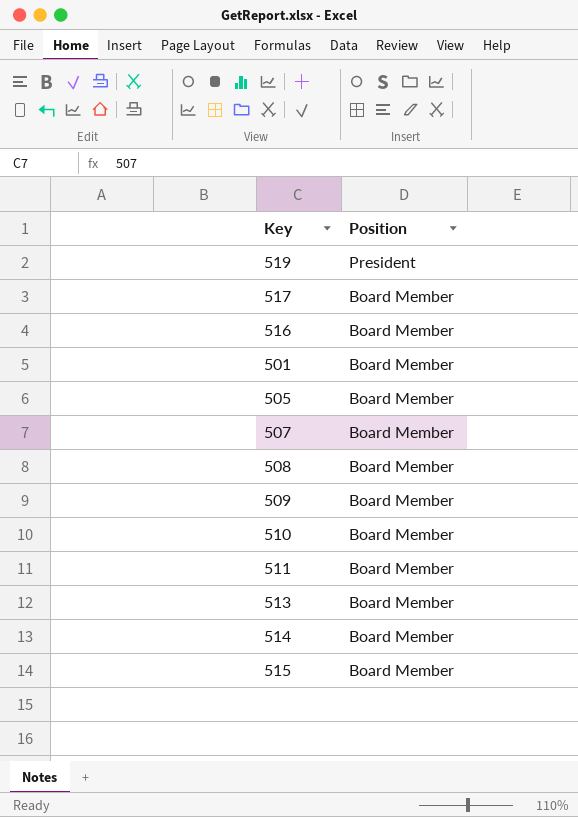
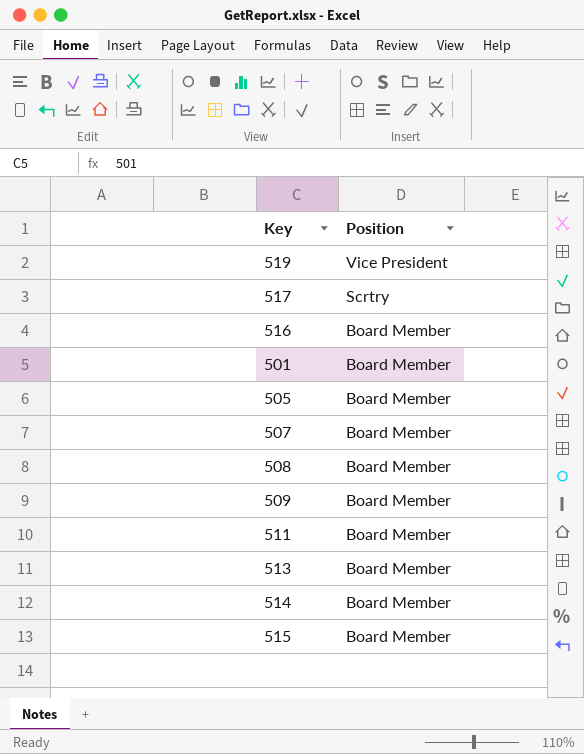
row 510: Board Member -> none
519 | Position: President -> Vice President
517 | Position: Board Member -> Scrtry

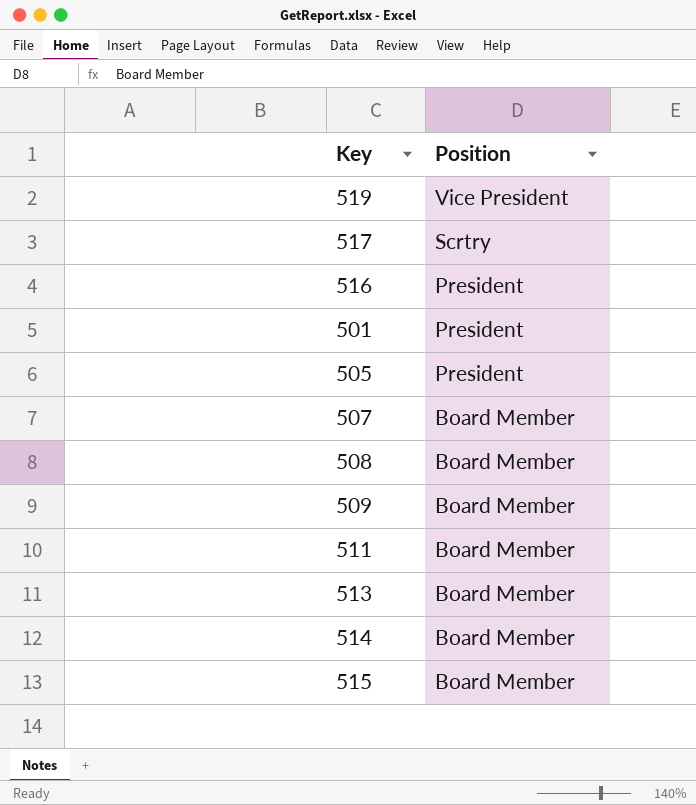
516 | Position: Board Member -> President
501 | Position: Board Member -> President
505 | Position: Board Member -> President

